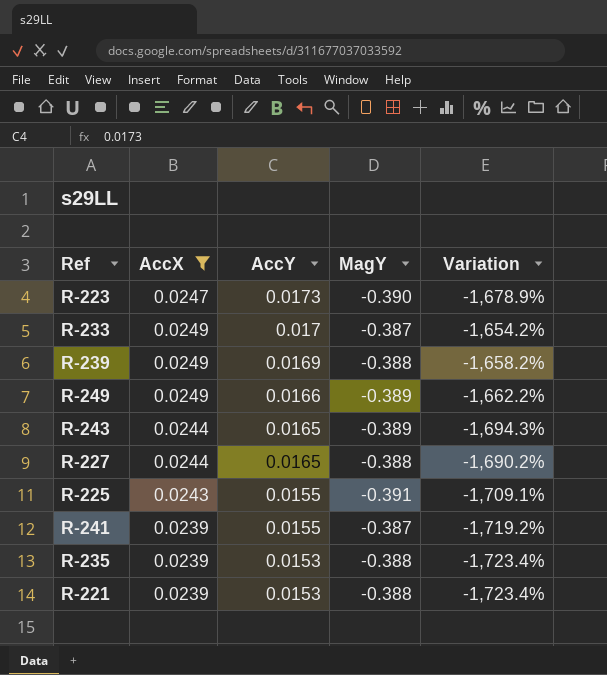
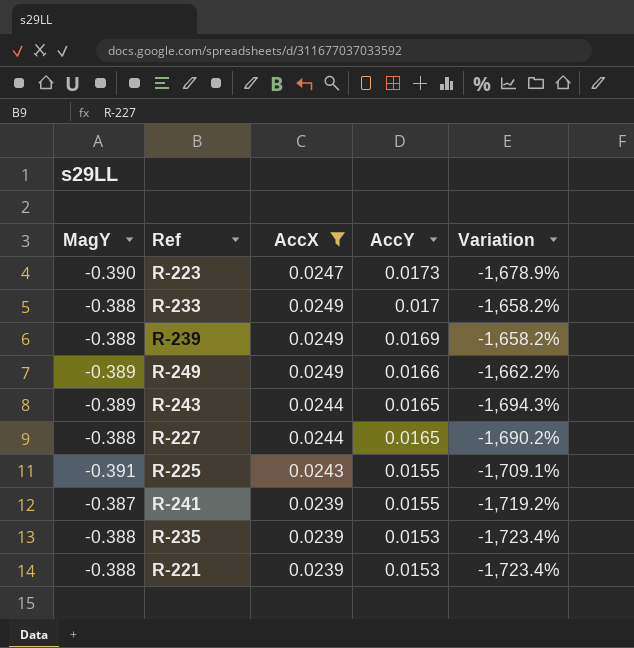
column MagY | position: 4 -> 1
R-233 | MagY: -0.387 -> -0.388
R-233 | Variation: -1,654.2% -> -1,658.2%

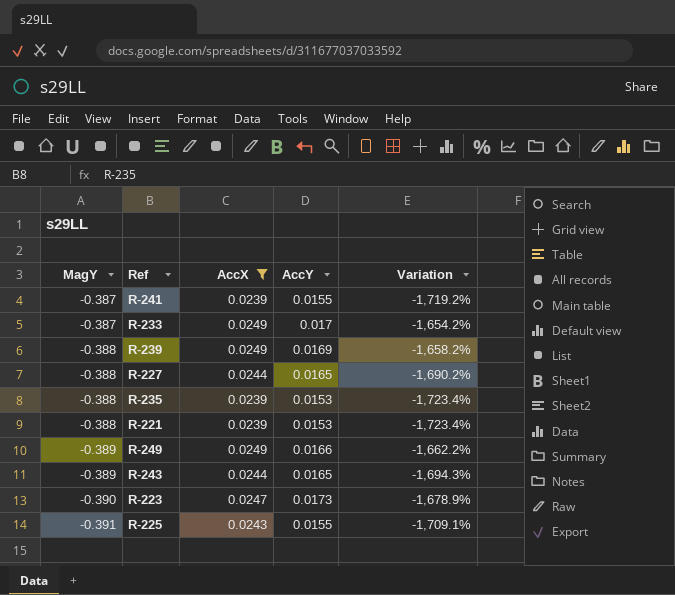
row order: AccY descending -> MagY descending
R-233 | MagY: -0.388 -> -0.387
R-233 | Variation: -1,658.2% -> -1,654.2%

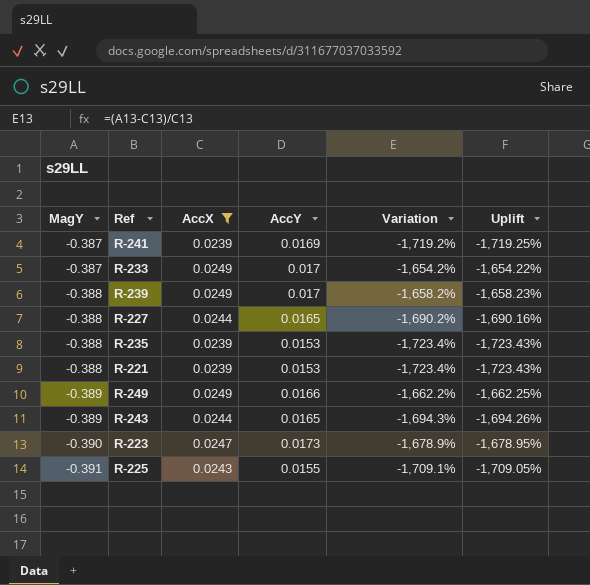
column Uplift | formula: none -> ([MagY] - [AccX]) / [AccX]
R-241 | AccY: 0.0155 -> 0.0169
R-239 | AccY: 0.0169 -> 0.017

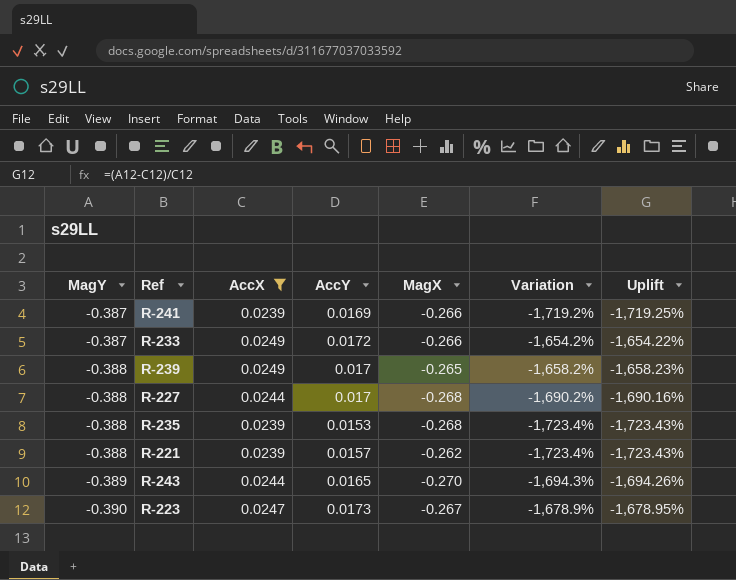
column MagX | position: none -> 5
row R-249: -0.389 | 0.0249 | 0.0166 | -1,662.2% | -1,662.25% -> none
row R-225: -0.391 | 0.0243 | 0.0155 | -1,709.1% | -1,709.05% -> none
R-233 | AccY: 0.017 -> 0.0172
R-227 | AccY: 0.0165 -> 0.017
R-221 | AccY: 0.0153 -> 0.0157

